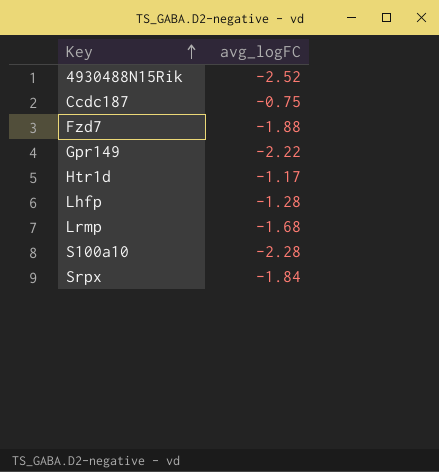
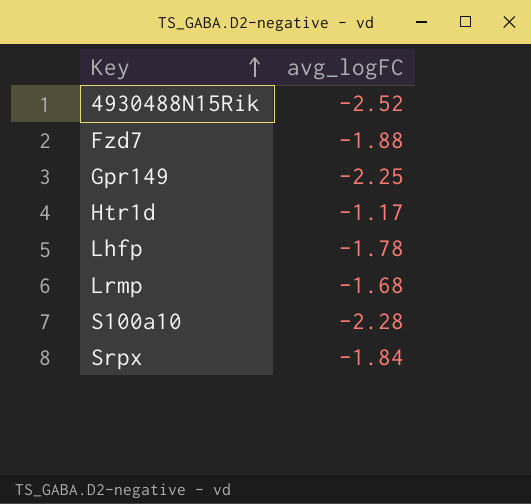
row Ccdc187: -0.75 -> none
Gpr149 | avg_logFC: -2.22 -> -2.25
Lhfp | avg_logFC: -1.28 -> -1.78

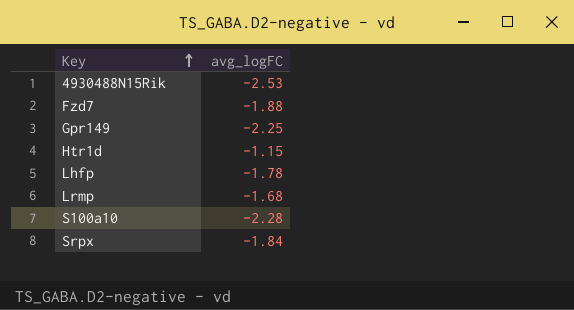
4930488N15Rik | avg_logFC: -2.52 -> -2.53
Htr1d | avg_logFC: -1.17 -> -1.15

